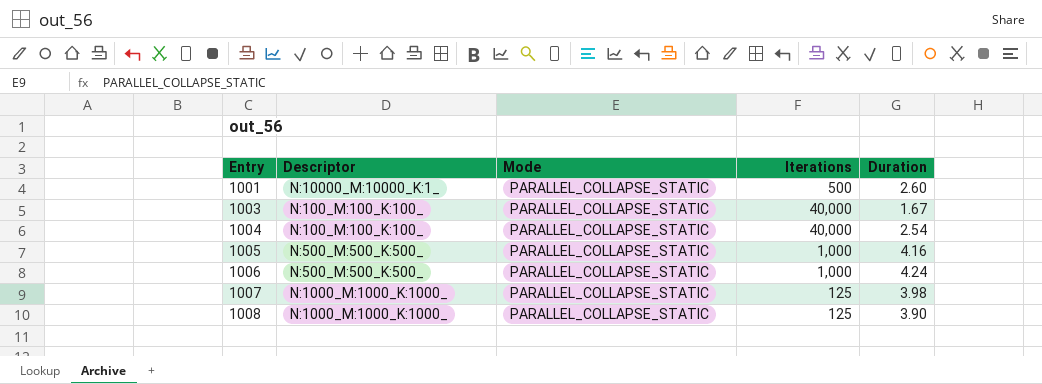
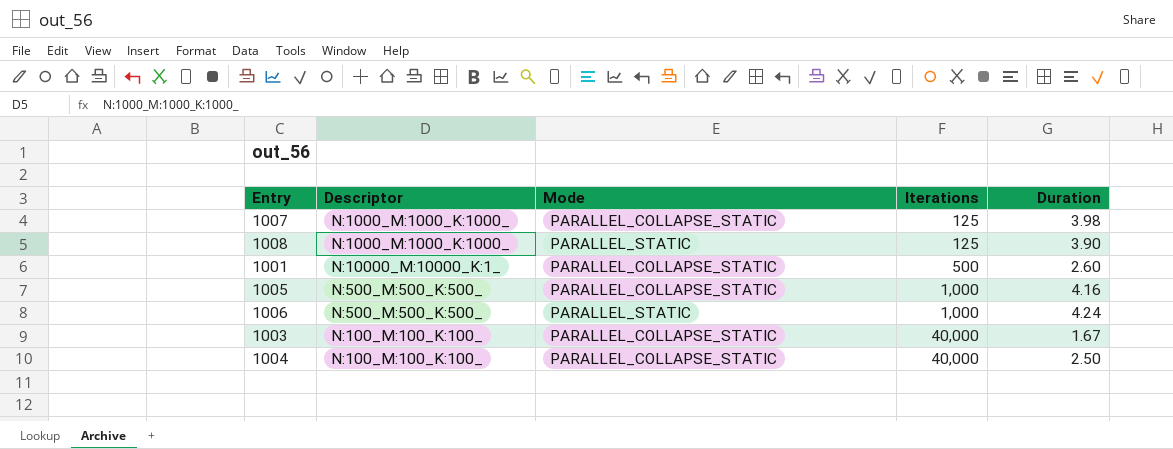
row order: Entry ascending -> Iterations ascending
1008 | Mode: PARALLEL_COLLAPSE_STATIC -> PARALLEL_STATIC
1006 | Mode: PARALLEL_COLLAPSE_STATIC -> PARALLEL_STATIC
1004 | Duration: 2.54 -> 2.50

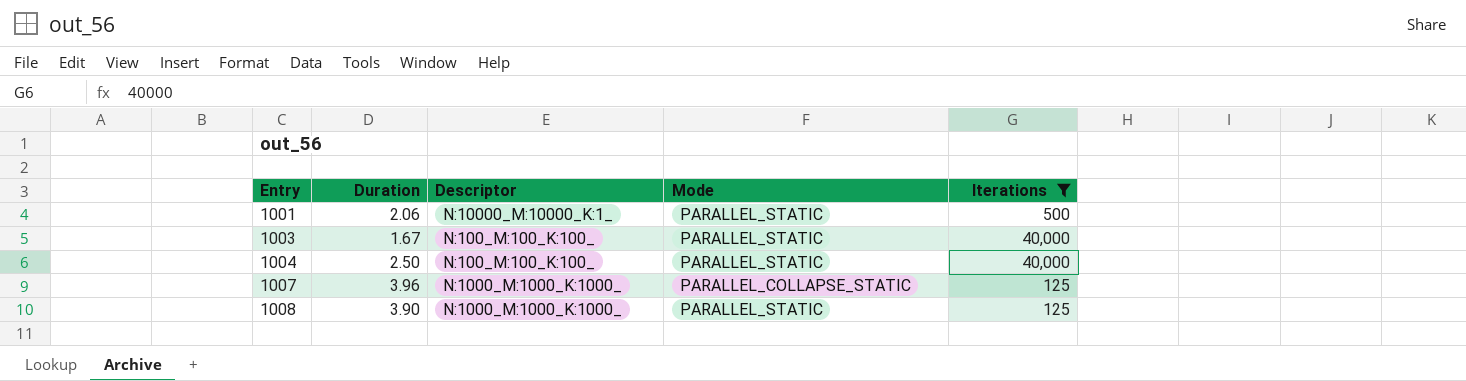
filter: none -> Iterations != 1,000
row order: Iterations ascending -> Entry ascending
column Duration | position: 5 -> 2
1001 | Duration: 2.60 -> 2.06
1001 | Mode: PARALLEL_COLLAPSE_STATIC -> PARALLEL_STATIC
1003 | Mode: PARALLEL_COLLAPSE_STATIC -> PARALLEL_STATIC
1004 | Mode: PARALLEL_COLLAPSE_STATIC -> PARALLEL_STATIC
1007 | Duration: 3.98 -> 3.96

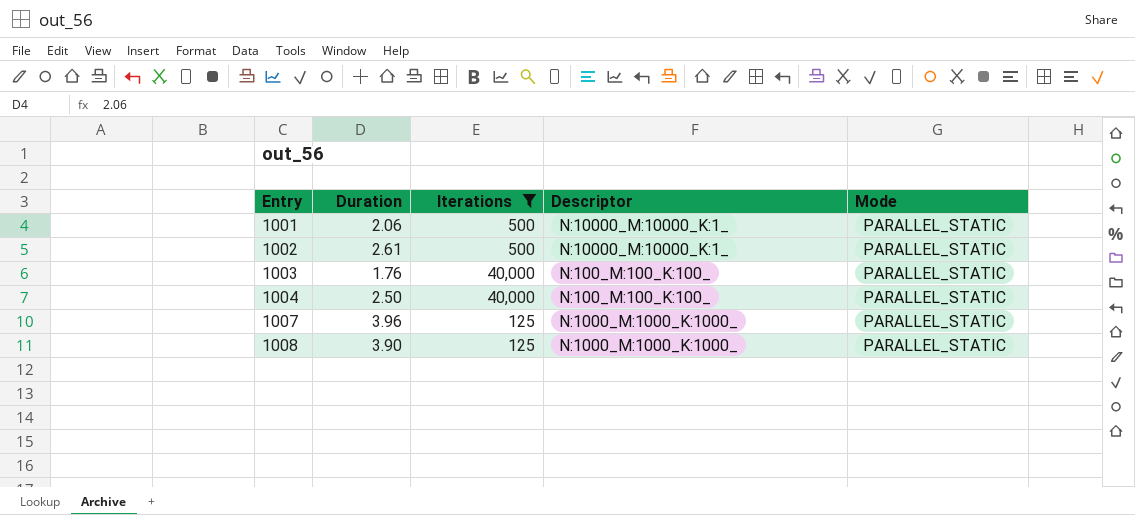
column Iterations | position: 5 -> 3
row 1002: none -> 2.61 | 500 | N:10000_M:10000_K:1_ | PARALLEL_STATIC
1003 | Duration: 1.67 -> 1.76
1007 | Mode: PARALLEL_COLLAPSE_STATIC -> PARALLEL_STATIC

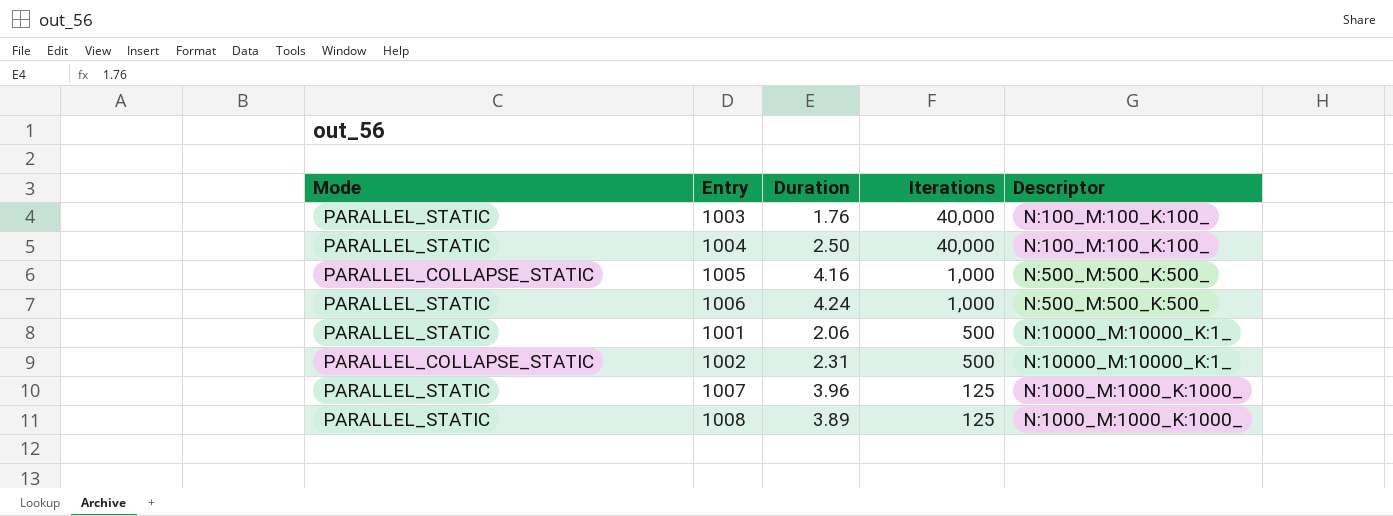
filter: Iterations != 1,000 -> none
row order: Entry ascending -> Iterations descending
column Mode | position: 5 -> 1
1002 | Mode: PARALLEL_STATIC -> PARALLEL_COLLAPSE_STATIC
1002 | Duration: 2.61 -> 2.31
1008 | Duration: 3.90 -> 3.89

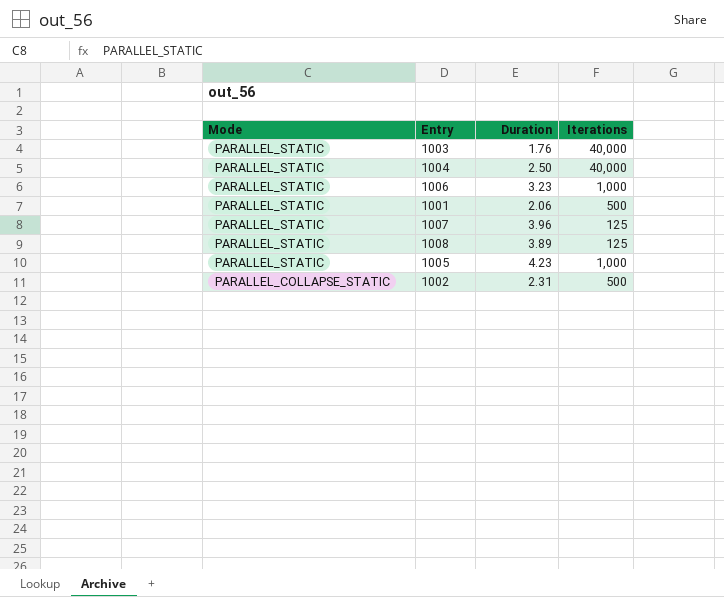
row order: Iterations descending -> Mode descending
column Descriptor | position: 5 -> none
1006 | Duration: 4.24 -> 3.23
1005 | Mode: PARALLEL_COLLAPSE_STATIC -> PARALLEL_STATIC
1005 | Duration: 4.16 -> 4.23

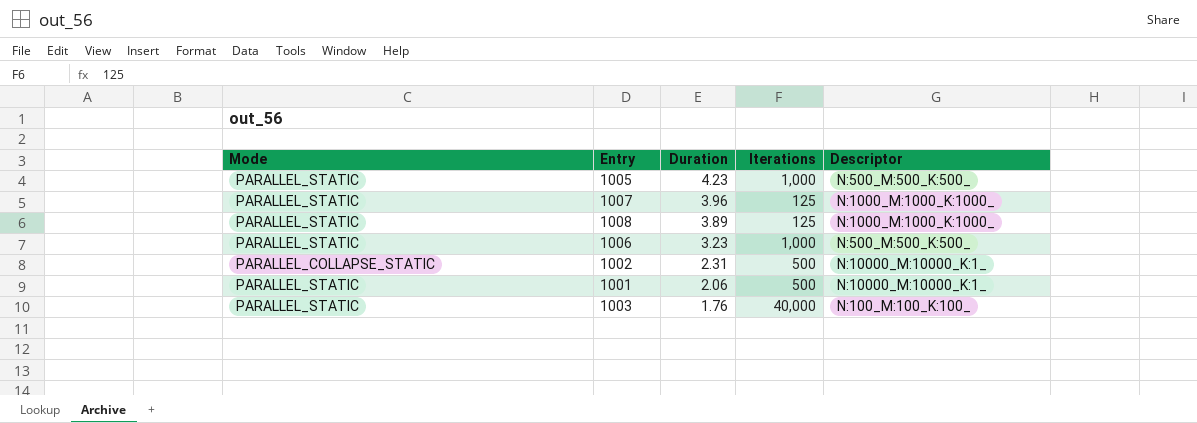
row order: Mode descending -> Duration descending
column Descriptor | position: none -> 5
row 1004: PARALLEL_STATIC | 2.50 | 40,000 -> none

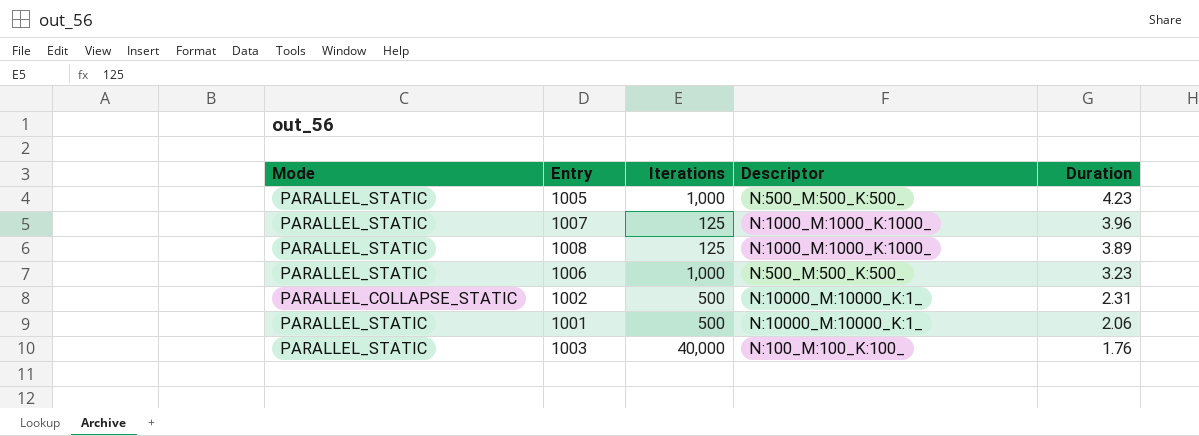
column Duration | position: 3 -> 5

